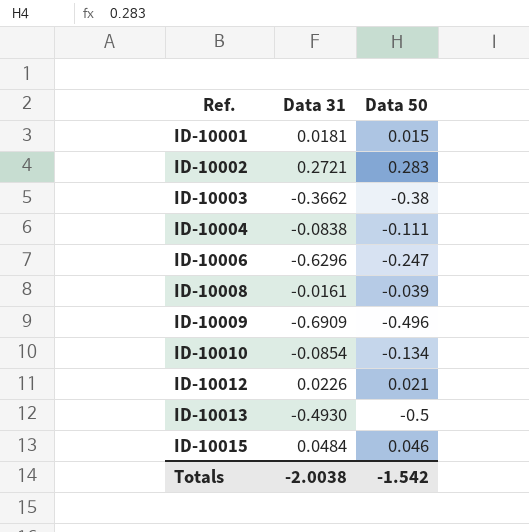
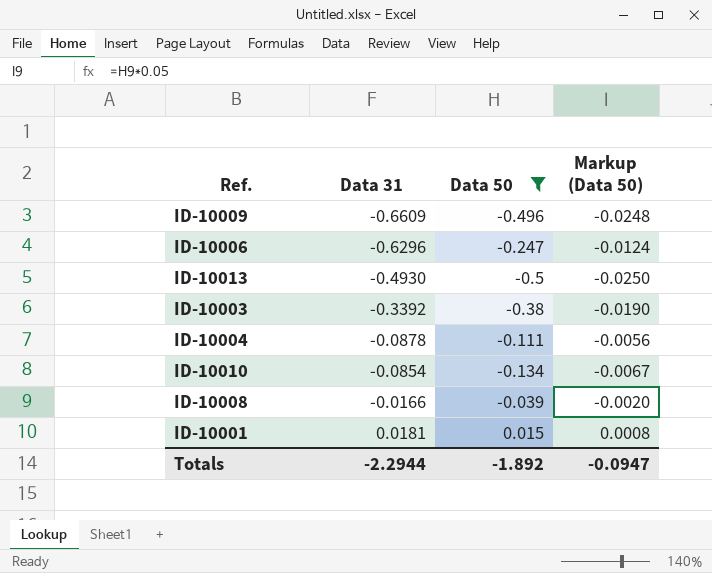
filter: none -> Data 50 <= 0.015
row order: Ref. ascending -> Data 31 ascending
column Markup (Data 50) | formula: none -> [Data 50] * 0.05
ID-10009 | Data 31: -0.6909 -> -0.6609
ID-10003 | Data 31: -0.3662 -> -0.3392
ID-10004 | Data 31: -0.0838 -> -0.0878
ID-10008 | Data 31: -0.0161 -> -0.0166
Totals | Data 31: -2.0038 -> -2.2944
Totals | Data 50: -1.542 -> -1.892

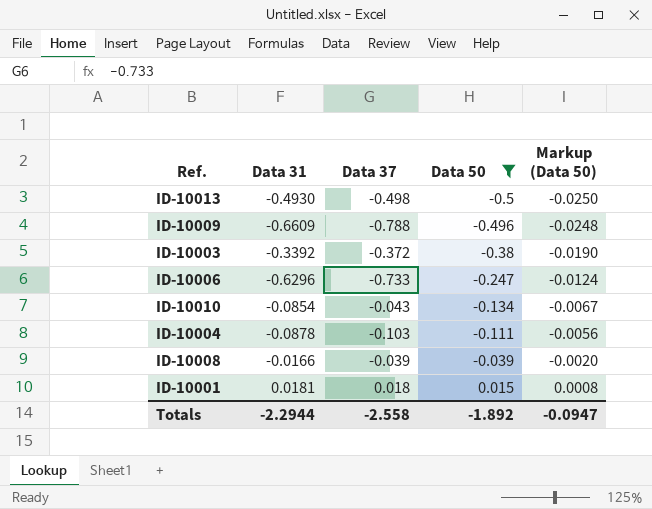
row order: Data 31 ascending -> Data 50 ascending
column Data 37 | position: none -> 3

